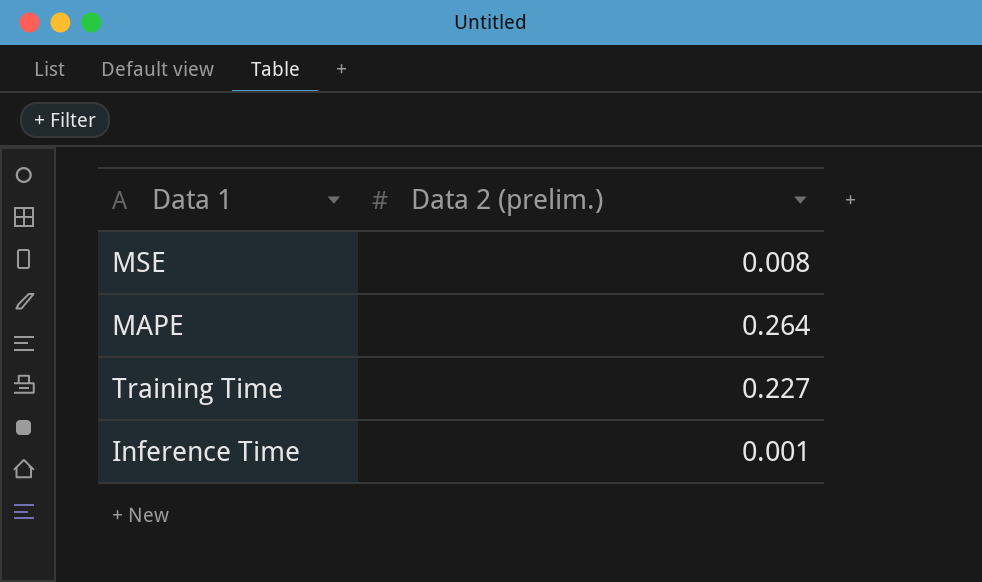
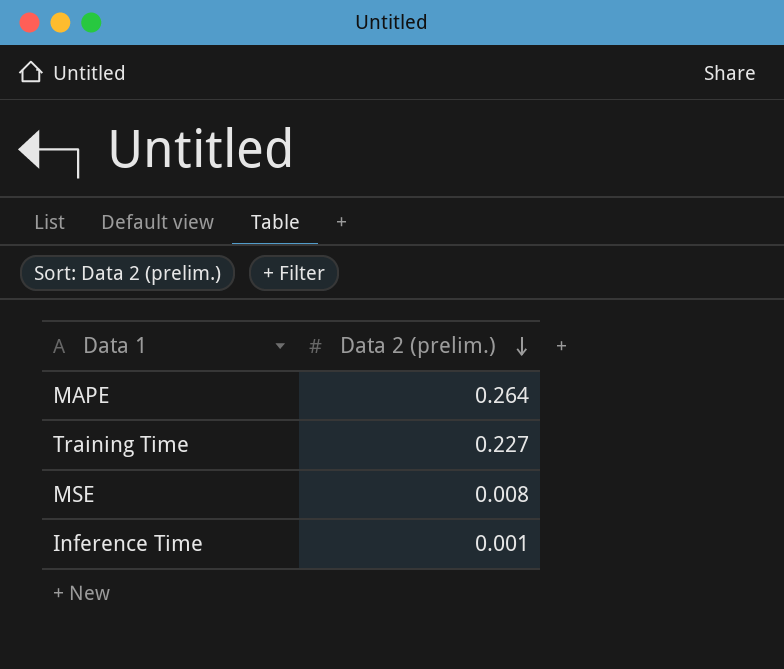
row order: none -> Data 2 (prelim.) descending

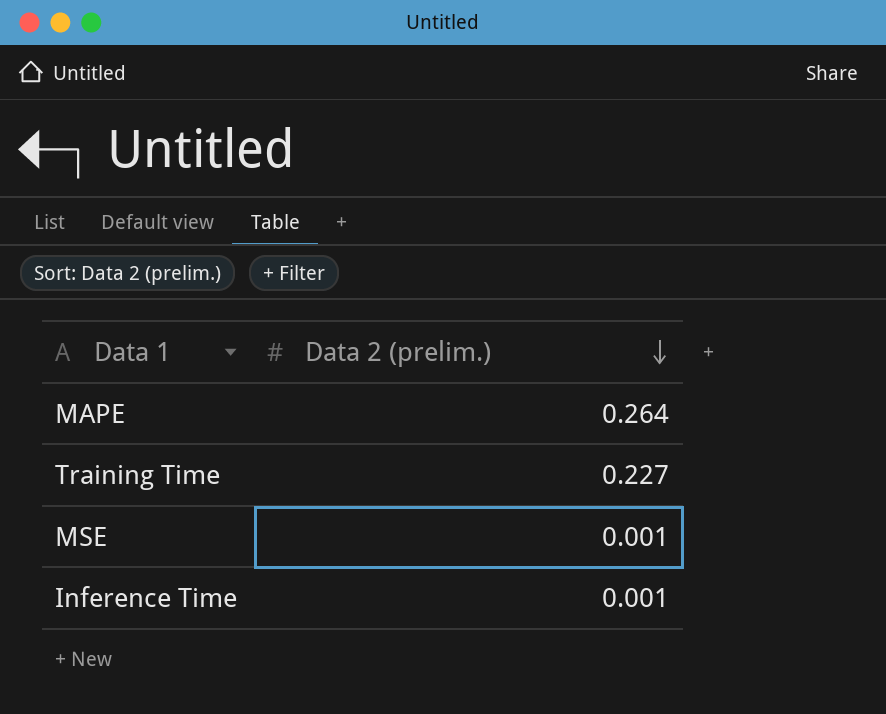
MSE | Data 2 (prelim.): 0.008 -> 0.001

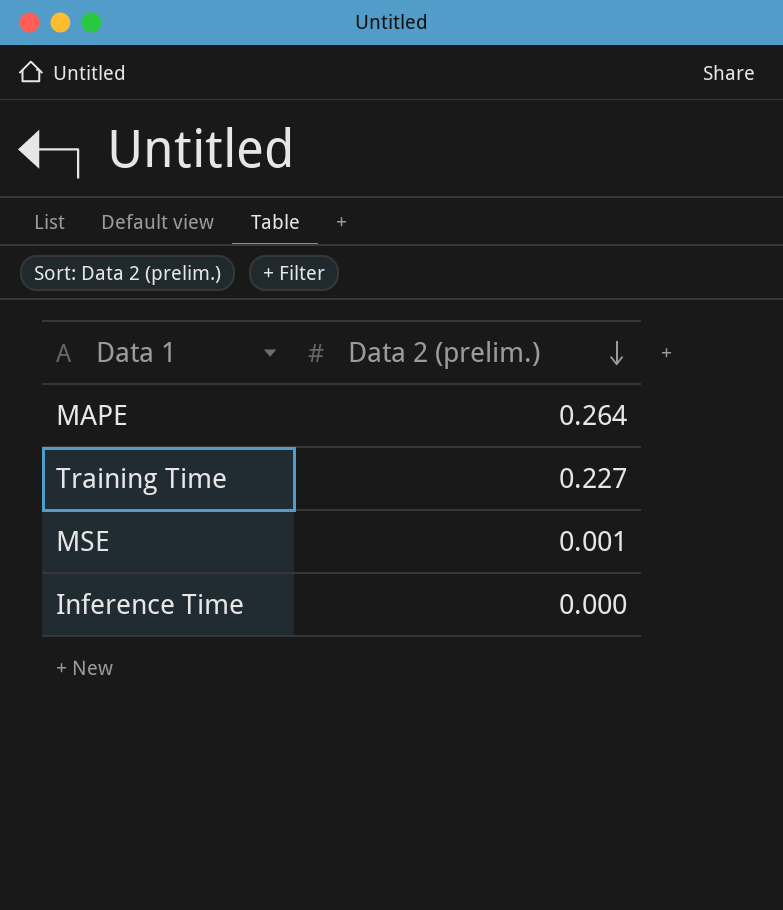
Inference Time | Data 2 (prelim.): 0.001 -> 0.000

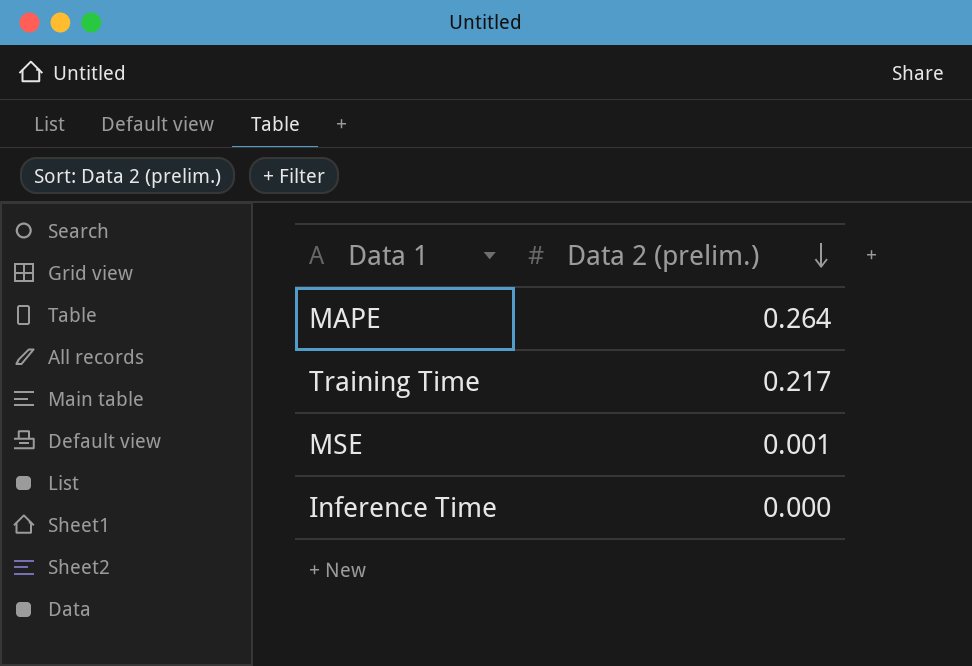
Training Time | Data 2 (prelim.): 0.227 -> 0.217

